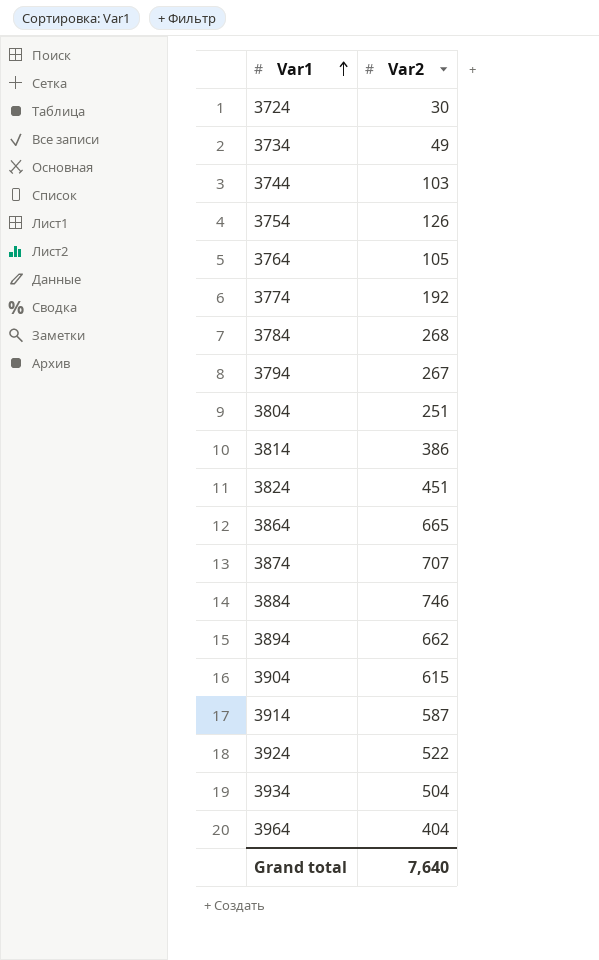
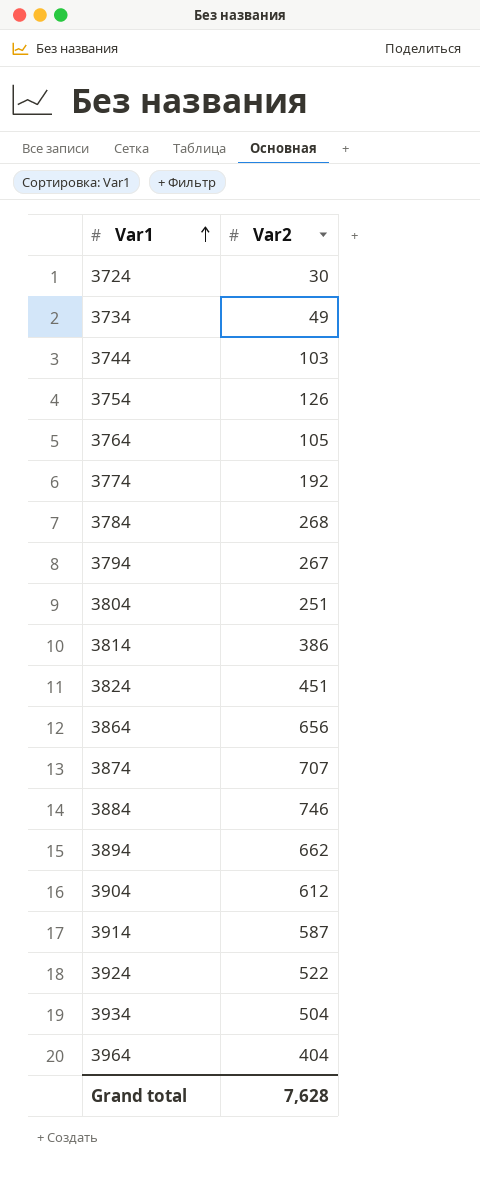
3864 | Var2: 665 -> 656
3904 | Var2: 615 -> 612
Grand total | Var2: 7,640 -> 7,628

